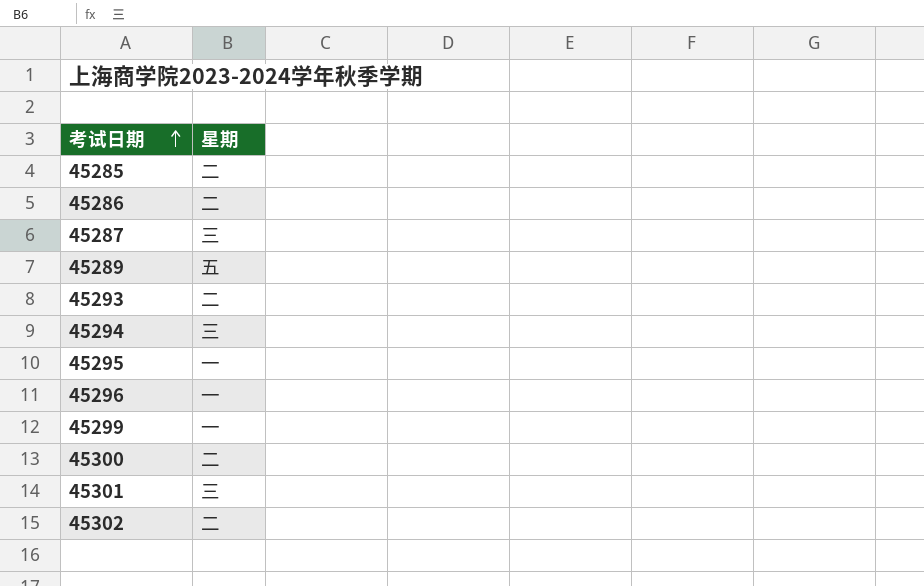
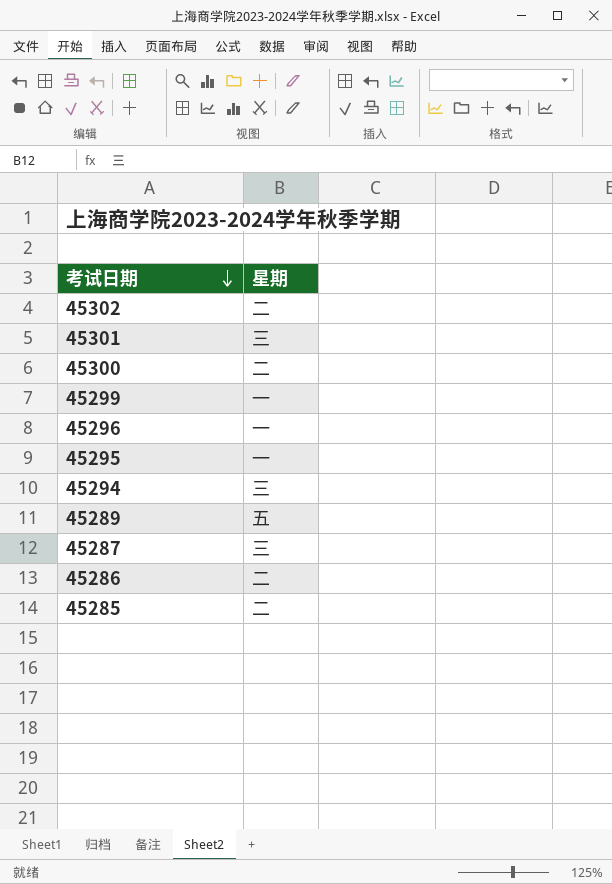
row order: 考试日期 ascending -> 考试日期 descending
row 45293: 二 -> none

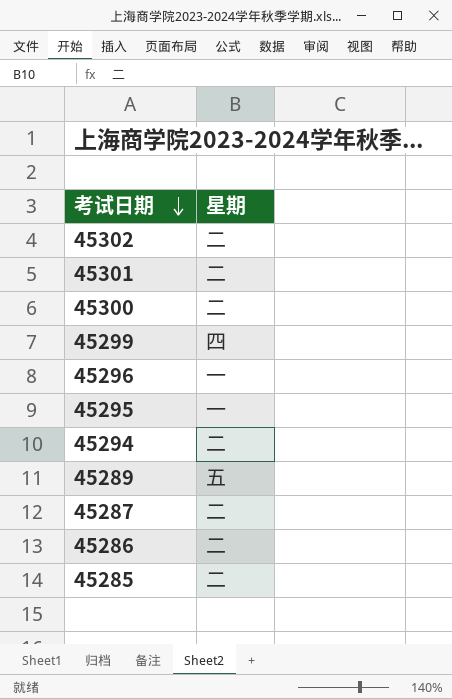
45301 | 星期: 三 -> 二
45299 | 星期: 一 -> 四
45294 | 星期: 三 -> 二
45287 | 星期: 三 -> 二

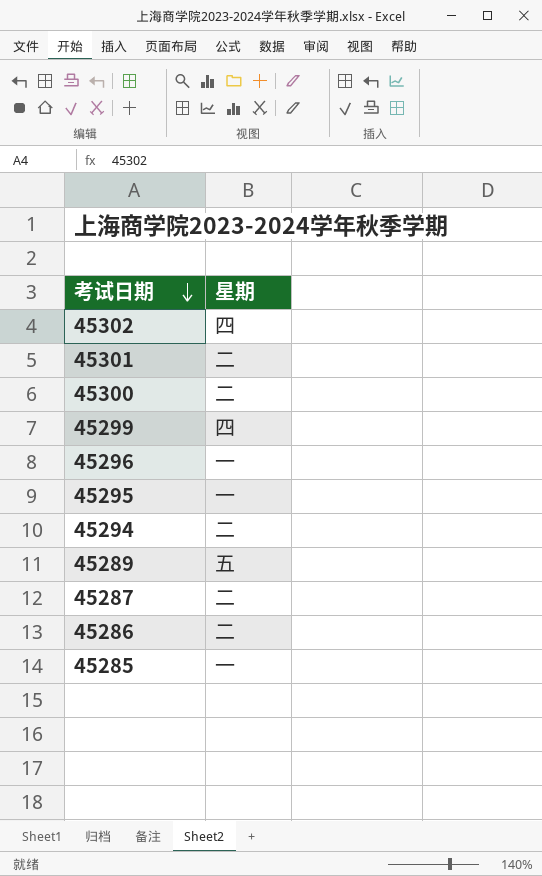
45302 | 星期: 二 -> 四
45285 | 星期: 二 -> 一

